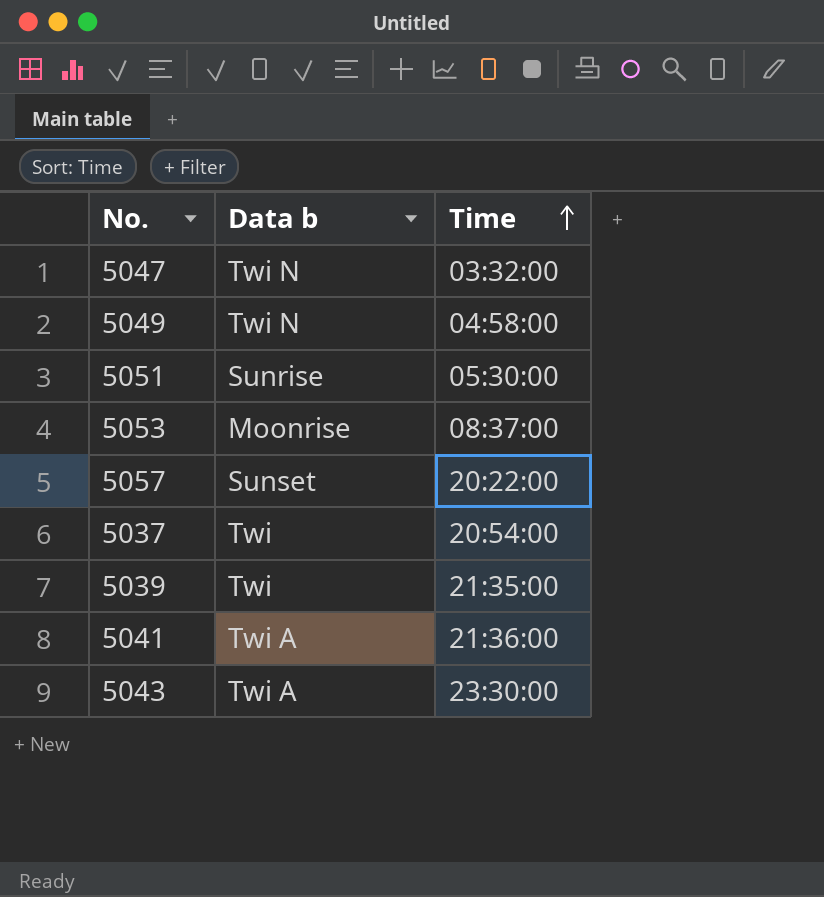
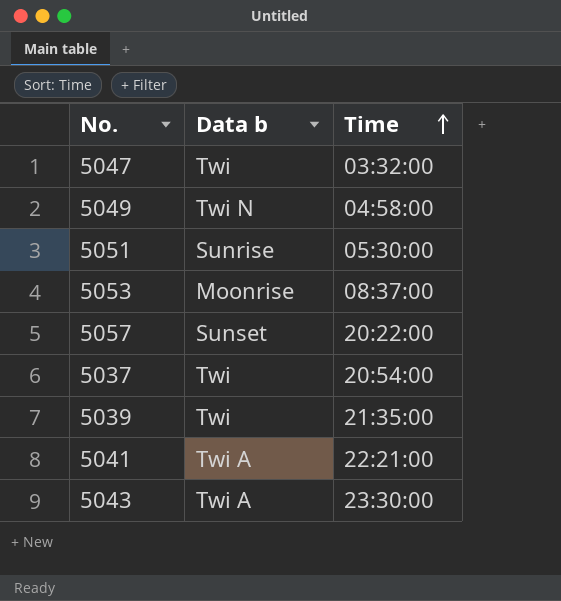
5047 | Data b: Twi N -> Twi
5041 | Time: 21:36:00 -> 22:21:00

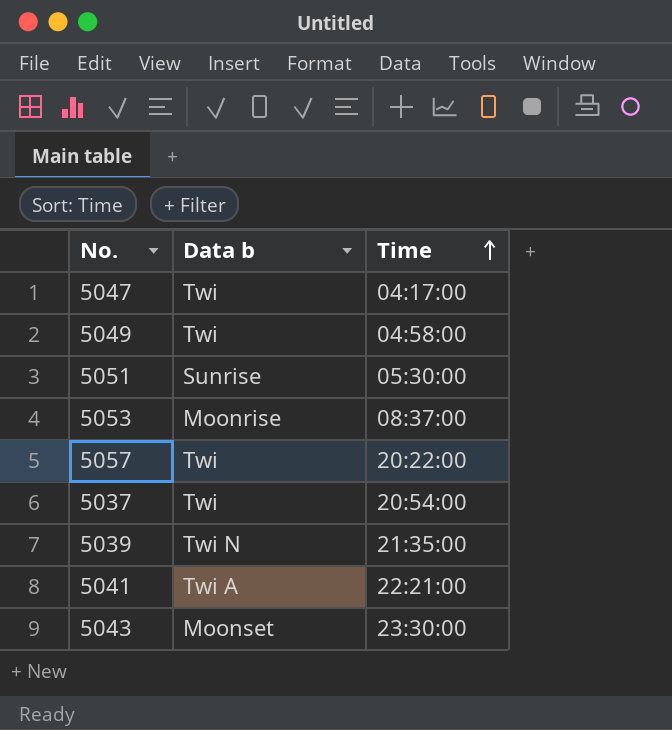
5047 | Time: 03:32:00 -> 04:17:00
5049 | Data b: Twi N -> Twi
5057 | Data b: Sunset -> Twi
5039 | Data b: Twi -> Twi N
5043 | Data b: Twi A -> Moonset

